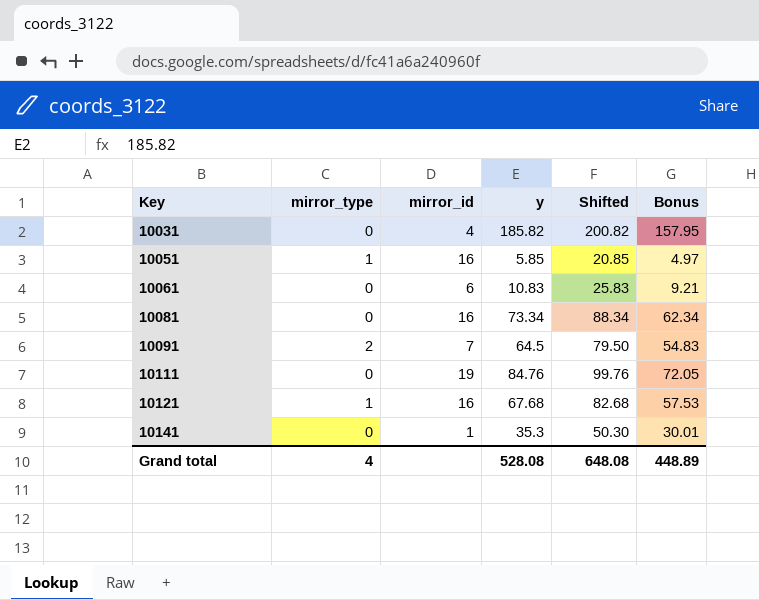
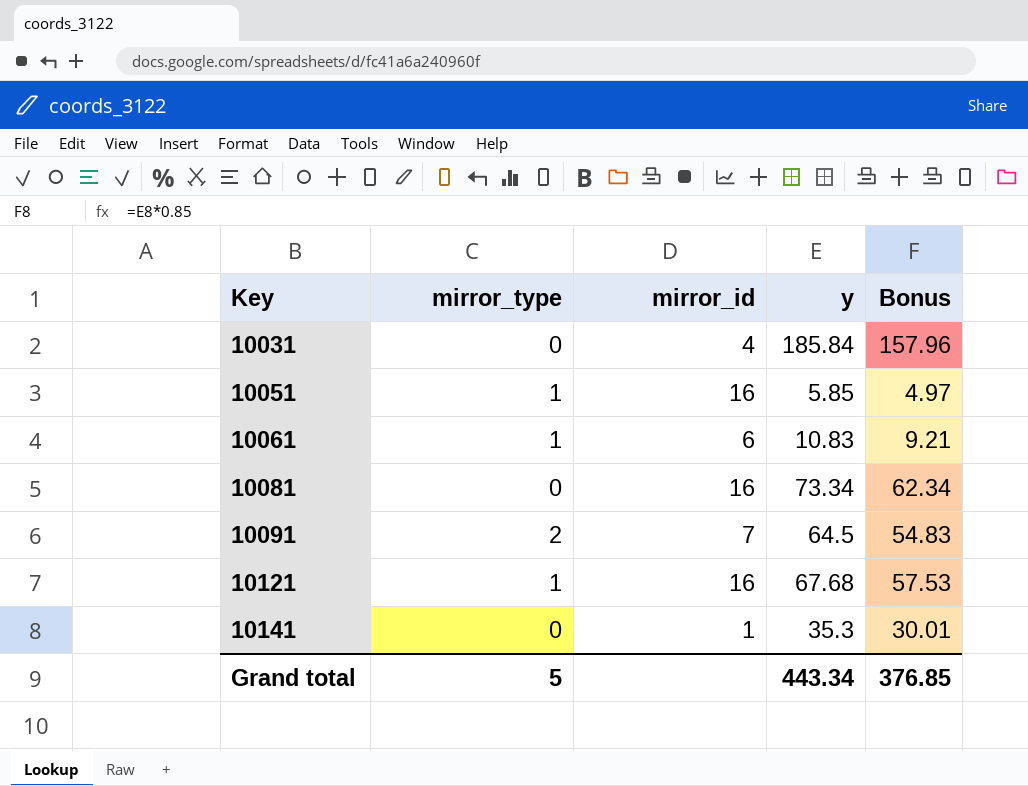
column Shifted | formula: [y] + 15 -> none
row 10111: 0 | 19 | 84.76 | 99.76 | 72.05 -> none
10031 | y: 185.82 -> 185.84
10031 | Bonus: 157.95 -> 157.96
10061 | mirror_type: 0 -> 1
Grand total | mirror_type: 4 -> 5
Grand total | y: 528.08 -> 443.34
Grand total | Bonus: 448.89 -> 376.85

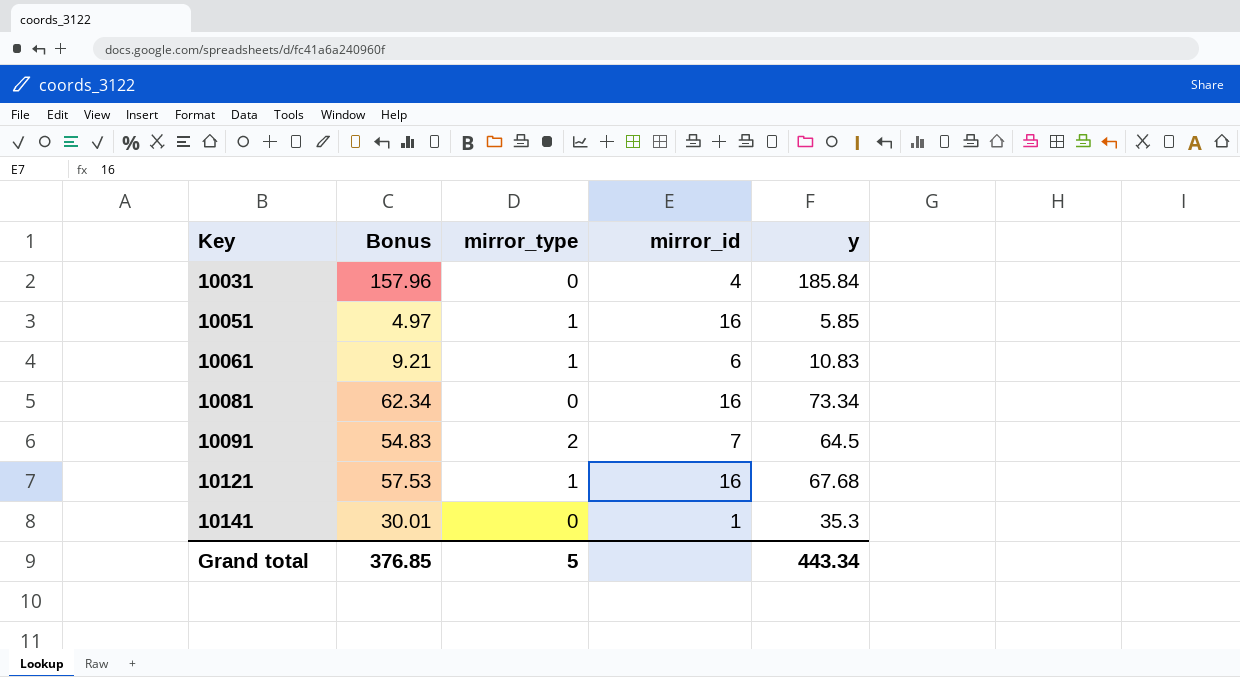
column Bonus | position: 5 -> 2

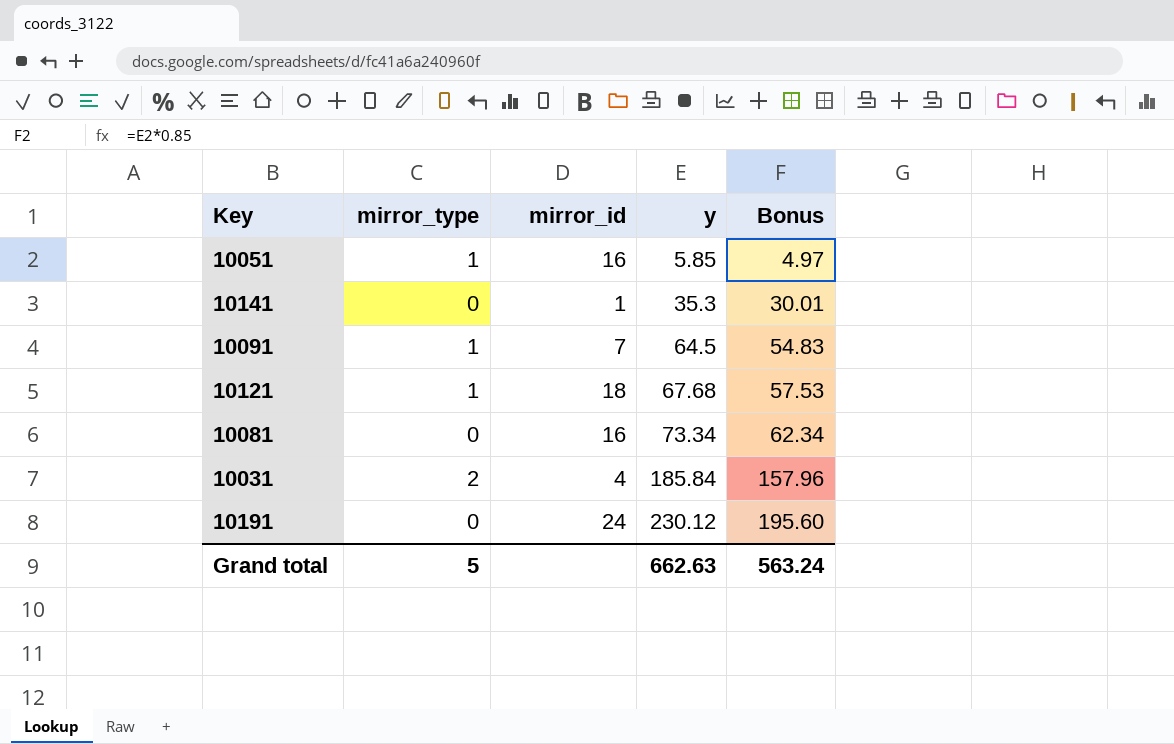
row order: Key ascending -> y ascending
column Bonus | position: 2 -> 5
row 10061: 9.21 | 1 | 6 | 10.83 -> none
10091 | mirror_type: 2 -> 1
10121 | mirror_id: 16 -> 18
10031 | mirror_type: 0 -> 2
row 10191: none -> 0 | 24 | 230.12 | 195.60
Grand total | y: 443.34 -> 662.63
Grand total | Bonus: 376.85 -> 563.24

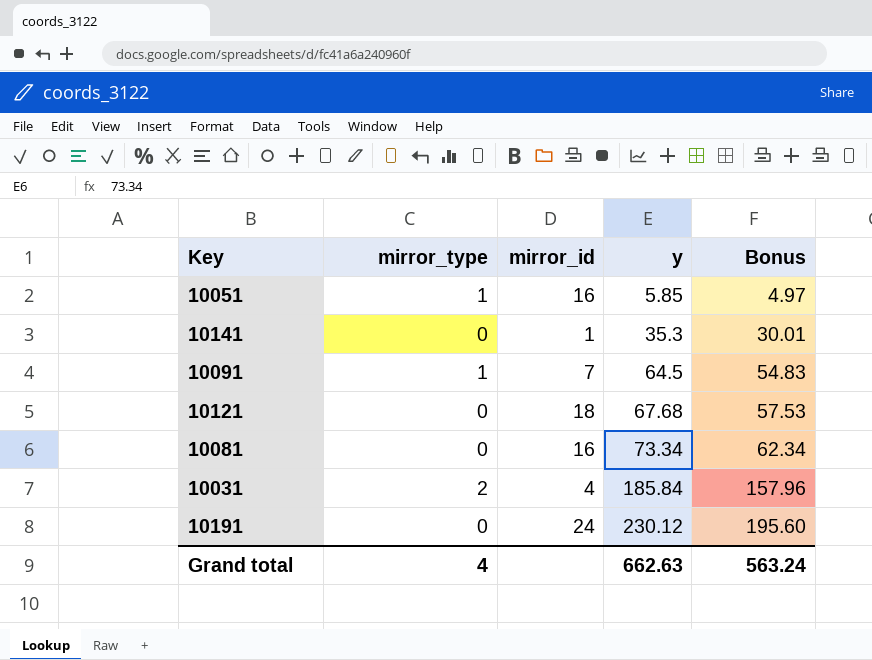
10121 | mirror_type: 1 -> 0
Grand total | mirror_type: 5 -> 4

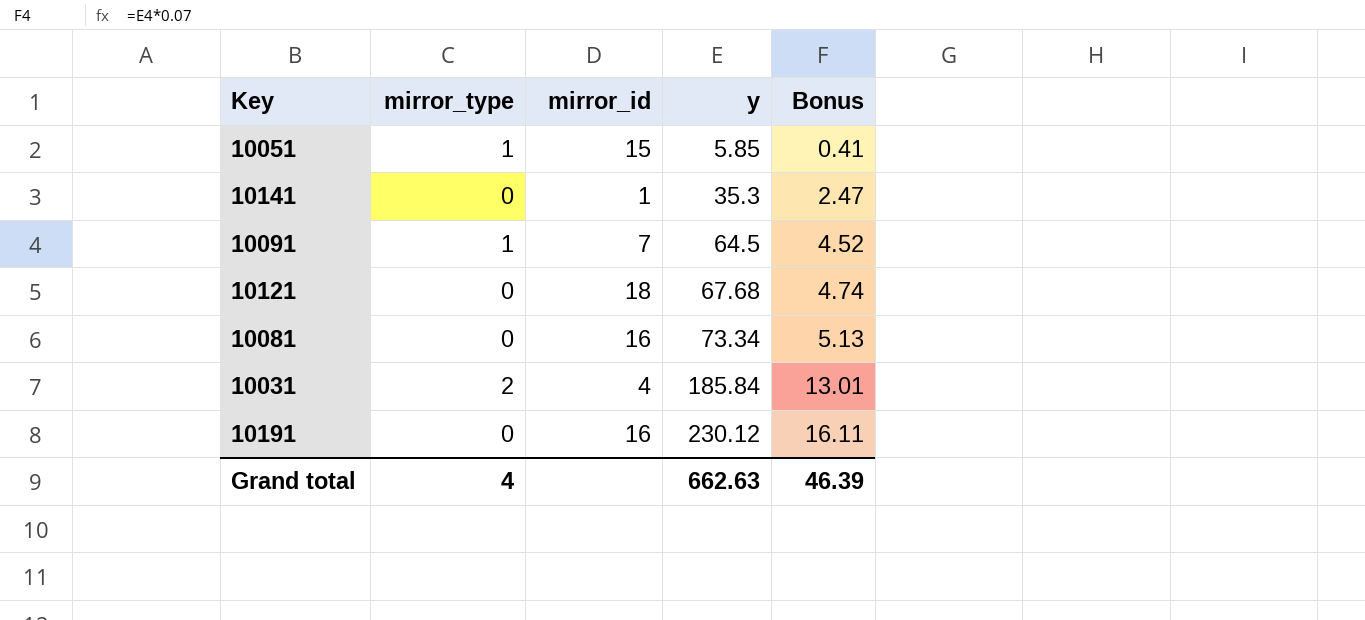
column Bonus | formula: [y] * 0.85 -> [y] * 0.07
10051 | mirror_id: 16 -> 15
10191 | mirror_id: 24 -> 16
Grand total | Bonus: 563.24 -> 46.39

